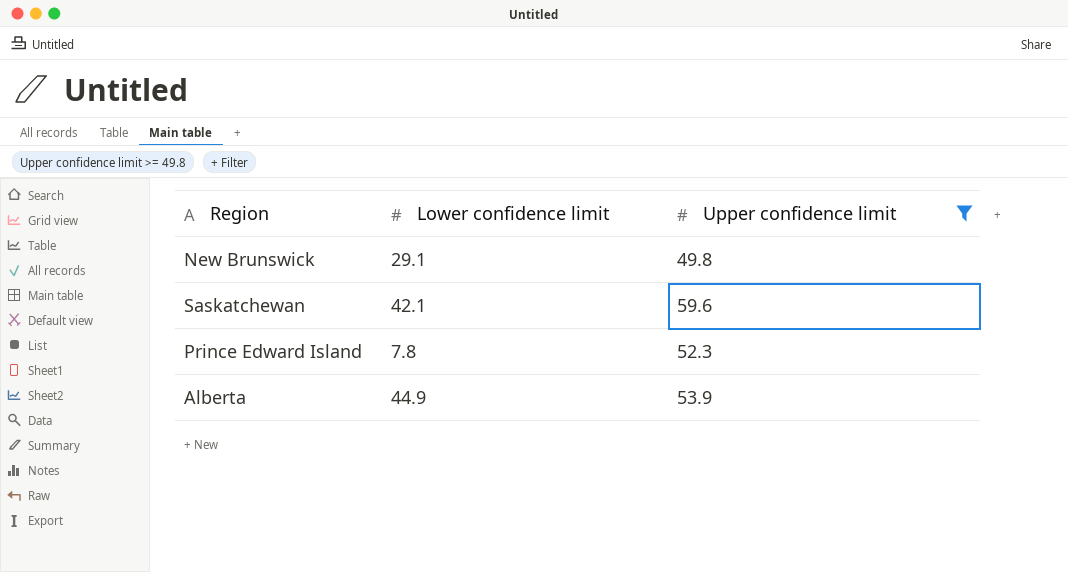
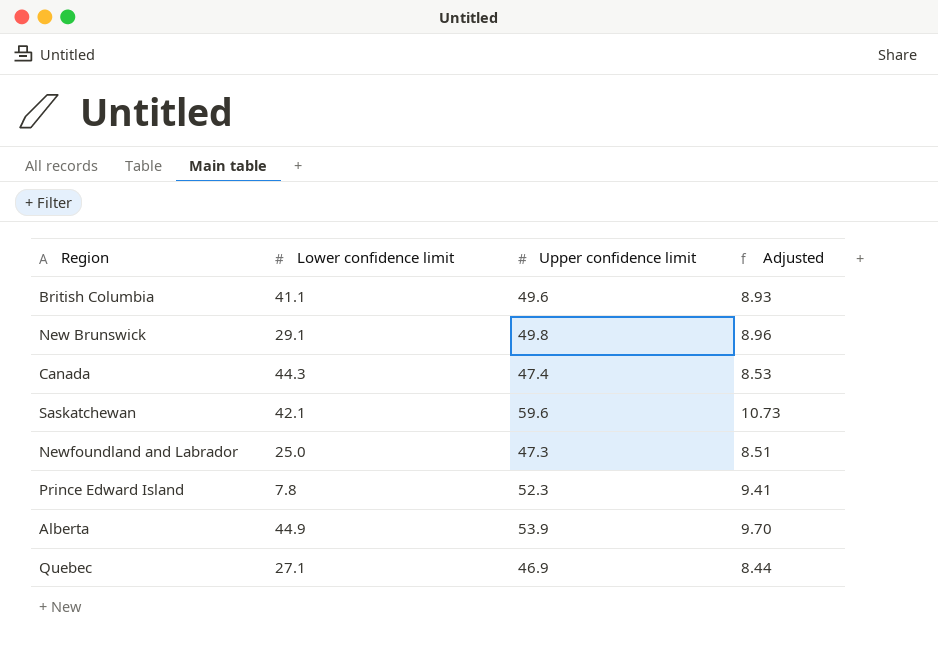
filter: Upper confidence limit >= 49.8 -> none
column Adjusted | formula: none -> [Upper confidence limit] * 0.18

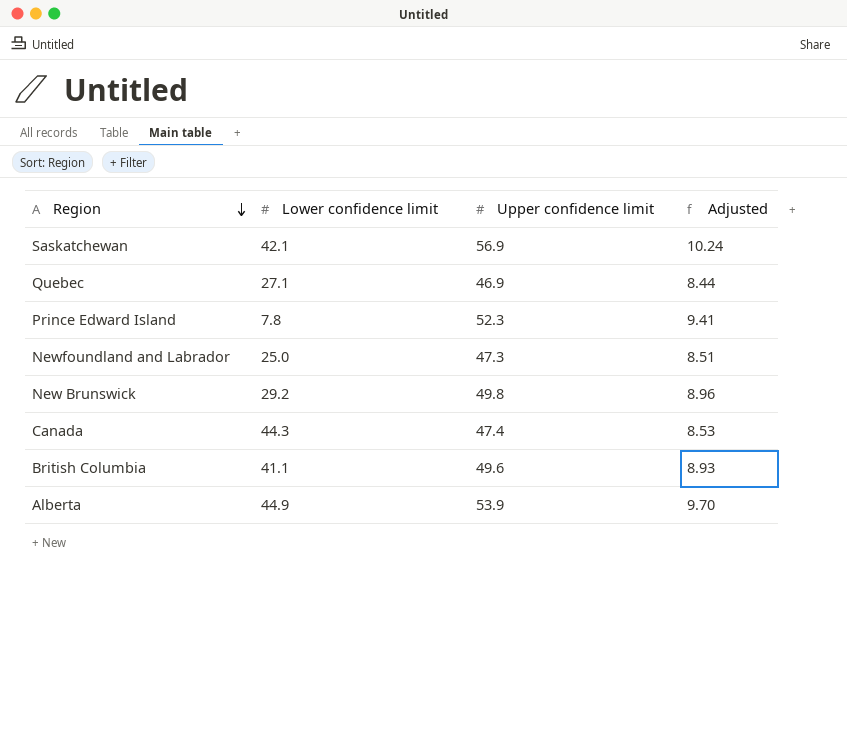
row order: none -> Region descending
Saskatchewan | Upper confidence limit: 59.6 -> 56.9
Saskatchewan | Adjusted: 10.73 -> 10.24
New Brunswick | Lower confidence limit: 29.1 -> 29.2

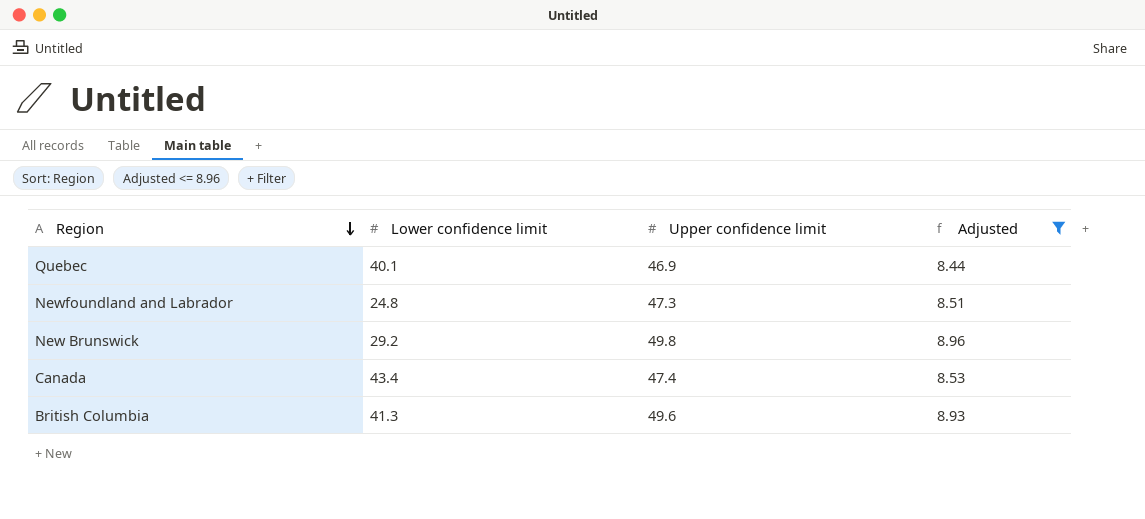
filter: none -> Adjusted <= 8.96
Quebec | Lower confidence limit: 27.1 -> 40.1
Newfoundland and Labrador | Lower confidence limit: 25.0 -> 24.8
Canada | Lower confidence limit: 44.3 -> 43.4
British Columbia | Lower confidence limit: 41.1 -> 41.3

